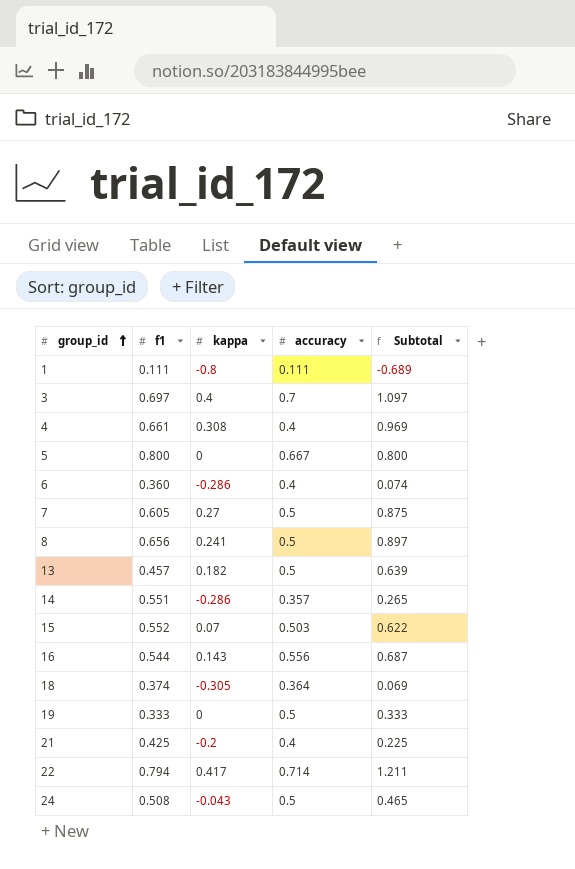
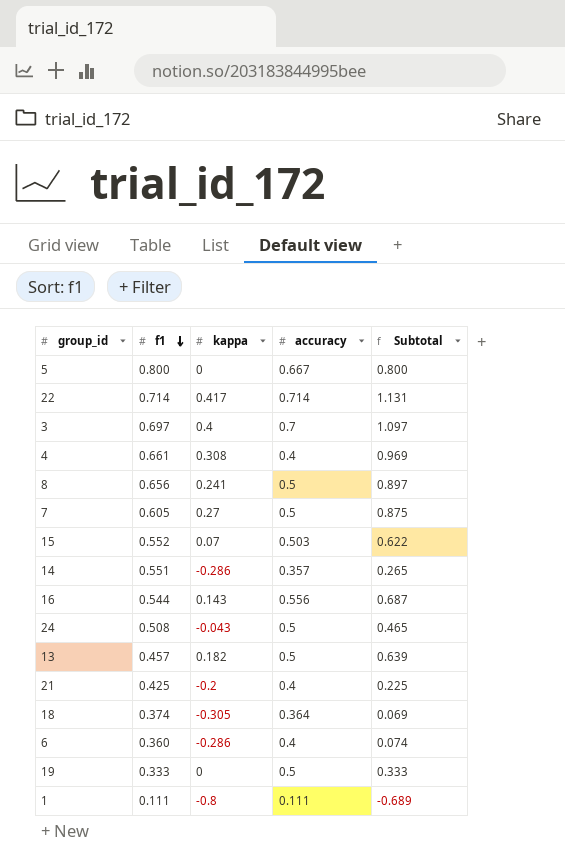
row order: group_id ascending -> f1 descending
22 | f1: 0.794 -> 0.714
22 | Subtotal: 1.211 -> 1.131

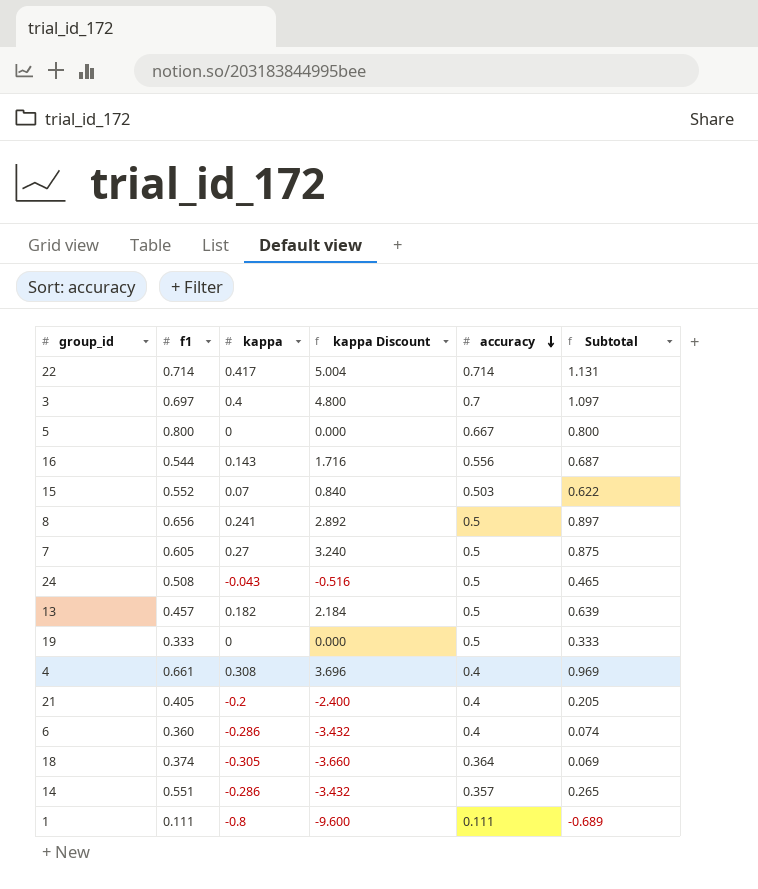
row order: f1 descending -> accuracy descending
column kappa Discount | formula: none -> [kappa] * 12
21 | f1: 0.425 -> 0.405
21 | Subtotal: 0.225 -> 0.205

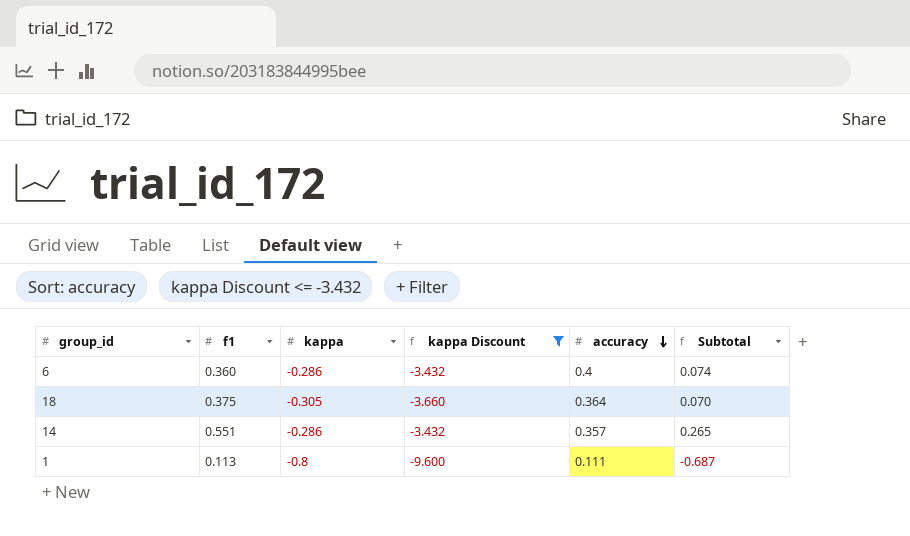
filter: none -> kappa Discount <= -3.432
18 | f1: 0.374 -> 0.375
18 | Subtotal: 0.069 -> 0.070
1 | f1: 0.111 -> 0.113
1 | Subtotal: -0.689 -> -0.687

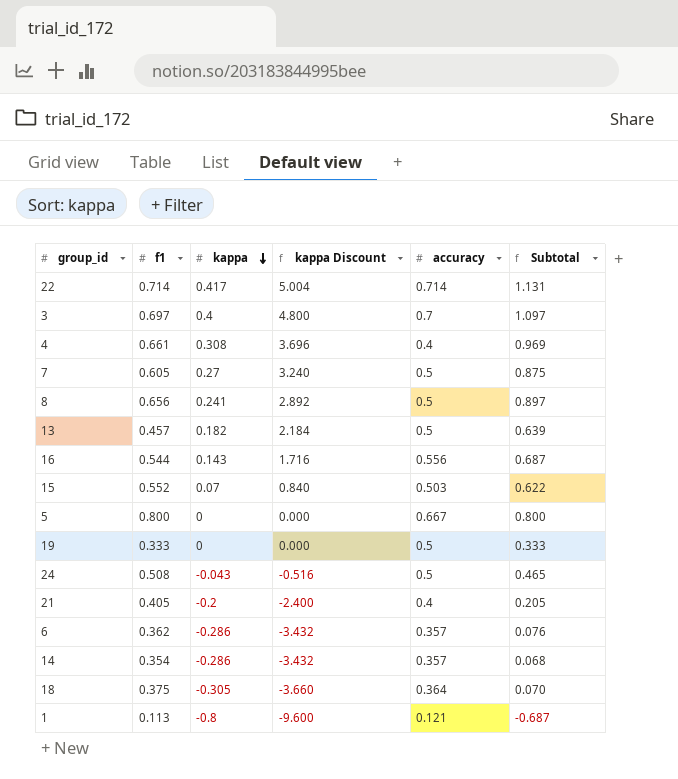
filter: kappa Discount <= -3.432 -> none
row order: accuracy descending -> kappa descending
6 | f1: 0.360 -> 0.362
6 | accuracy: 0.4 -> 0.357
6 | Subtotal: 0.074 -> 0.076
14 | f1: 0.551 -> 0.354
14 | Subtotal: 0.265 -> 0.068
1 | accuracy: 0.111 -> 0.121

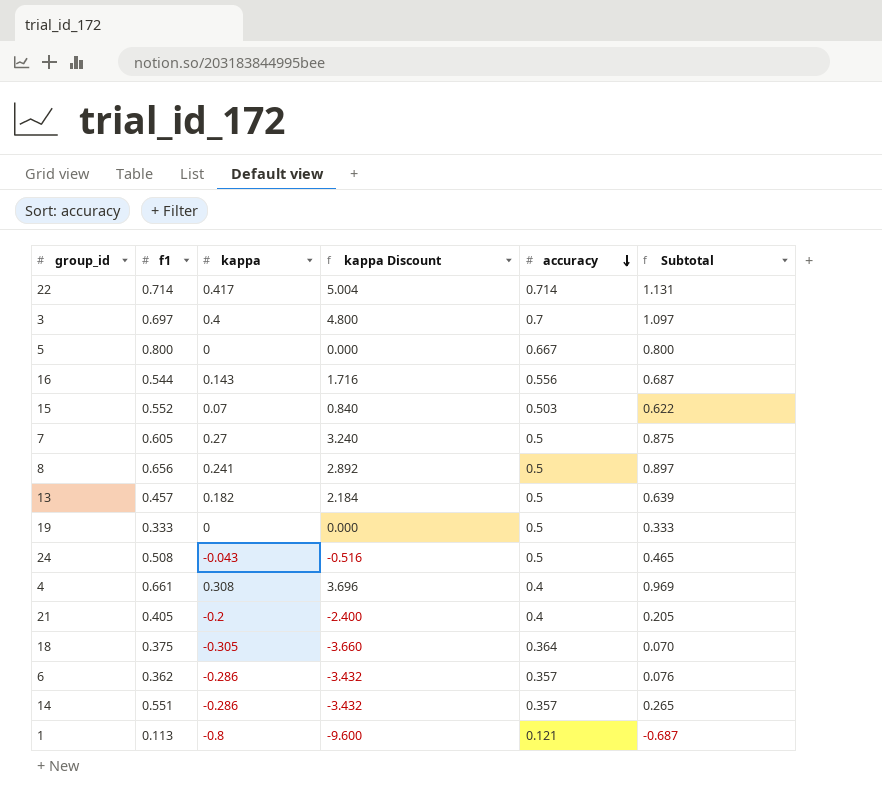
row order: kappa descending -> accuracy descending
14 | f1: 0.354 -> 0.551
14 | Subtotal: 0.068 -> 0.265

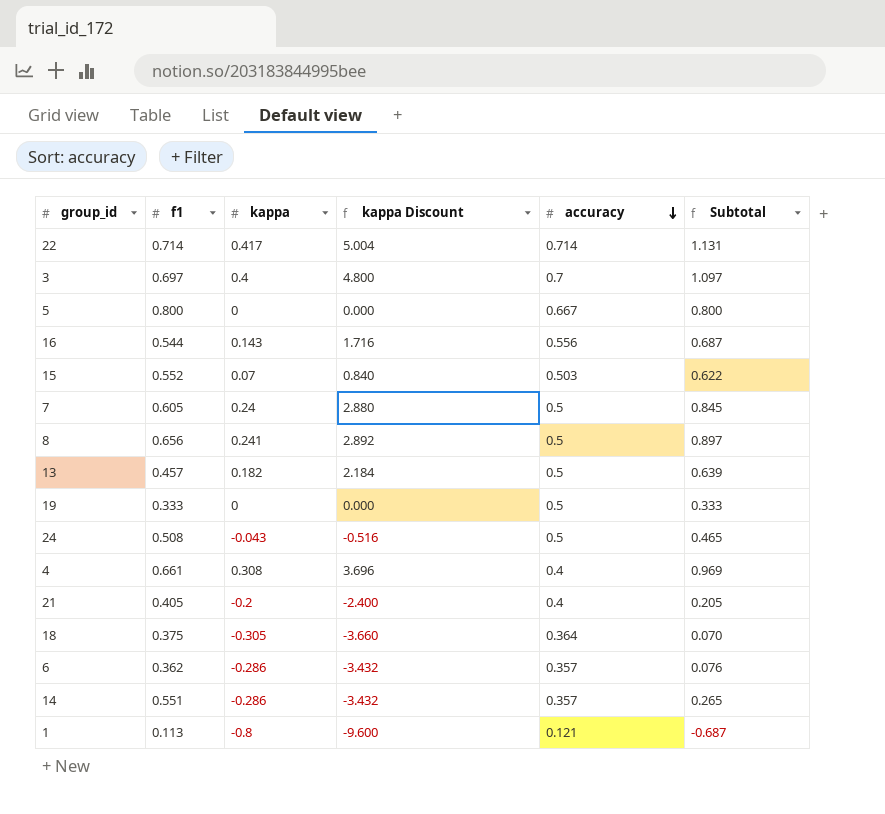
7 | kappa: 0.27 -> 0.24
7 | kappa Discount: 3.240 -> 2.880
7 | Subtotal: 0.875 -> 0.845

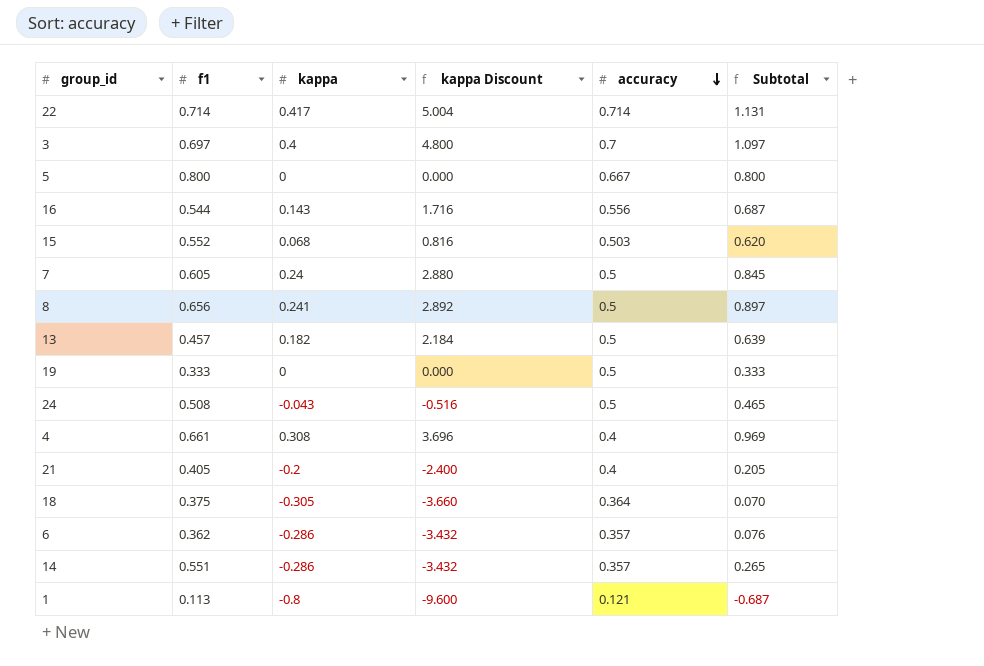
15 | kappa: 0.07 -> 0.068
15 | kappa Discount: 0.840 -> 0.816
15 | Subtotal: 0.622 -> 0.620

